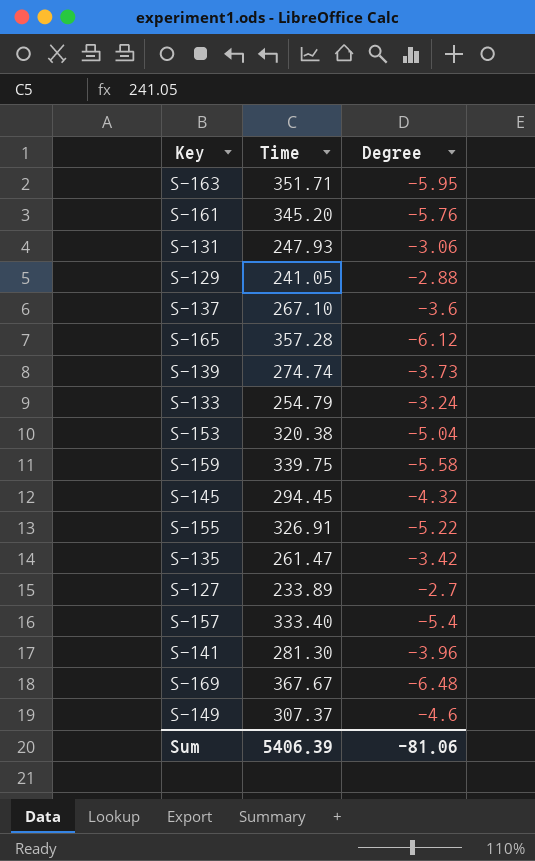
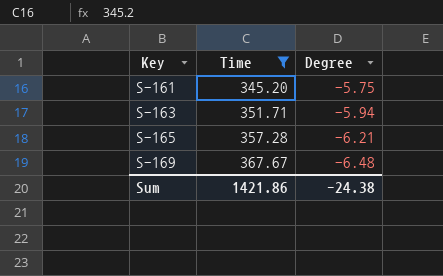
filter: none -> Time >= 345.20
row order: none -> Key ascending
S-161 | Degree: -5.76 -> -5.75
S-163 | Degree: -5.95 -> -5.94
S-165 | Degree: -6.12 -> -6.21
Sum | Time: 5406.39 -> 1421.86
Sum | Degree: -81.06 -> -24.38

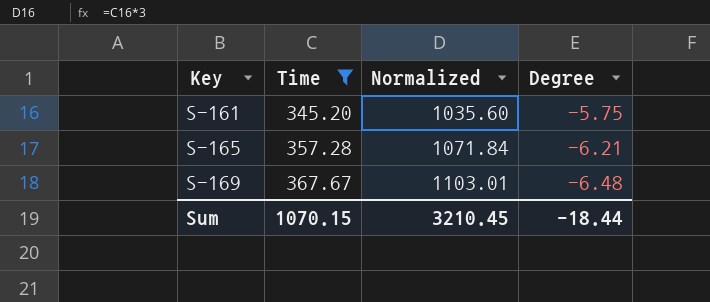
column Normalized | formula: none -> [Time] * 3
row S-163: 351.71 | -5.94 -> none
Sum | Time: 1421.86 -> 1070.15
Sum | Degree: -24.38 -> -18.44

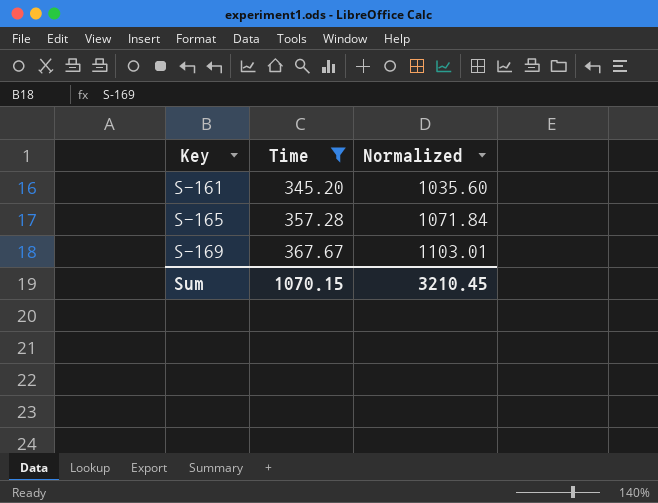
column Degree | position: 4 -> none

